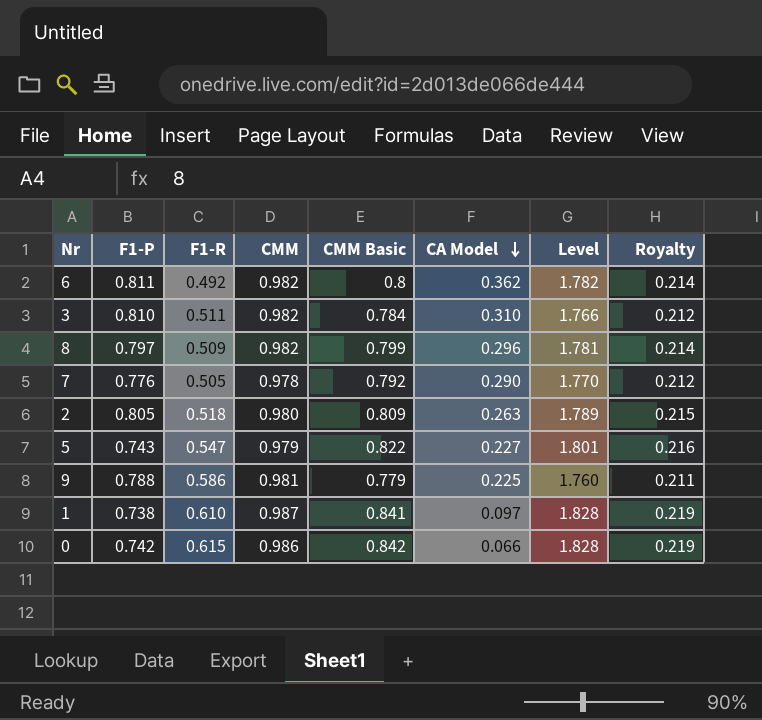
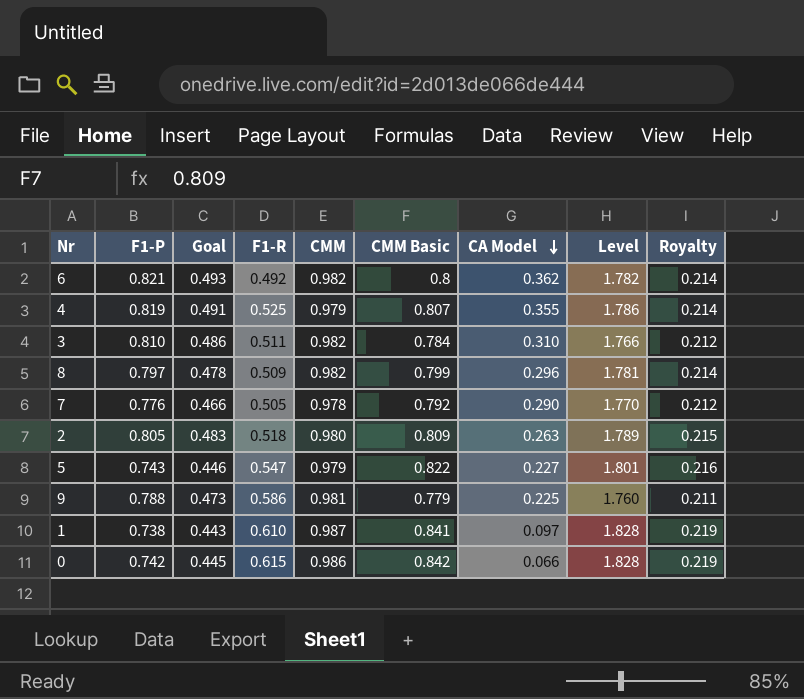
column Goal | formula: none -> [F1-P] * 0.6
6 | F1-P: 0.811 -> 0.821
row 4: none -> 0.819 | 0.491 | 0.525 | 0.979 | 0.807 | 0.355 | 1.786 | 0.214

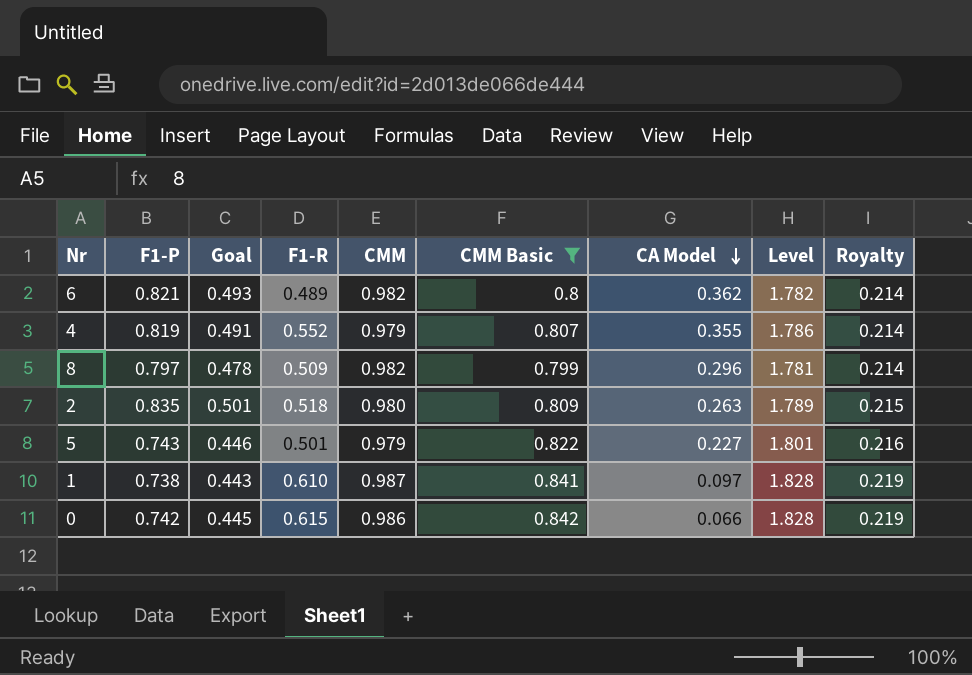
filter: none -> CMM Basic >= 0.799
6 | F1-R: 0.492 -> 0.489
4 | F1-R: 0.525 -> 0.552
2 | F1-P: 0.805 -> 0.835
2 | Goal: 0.483 -> 0.501
5 | F1-R: 0.547 -> 0.501

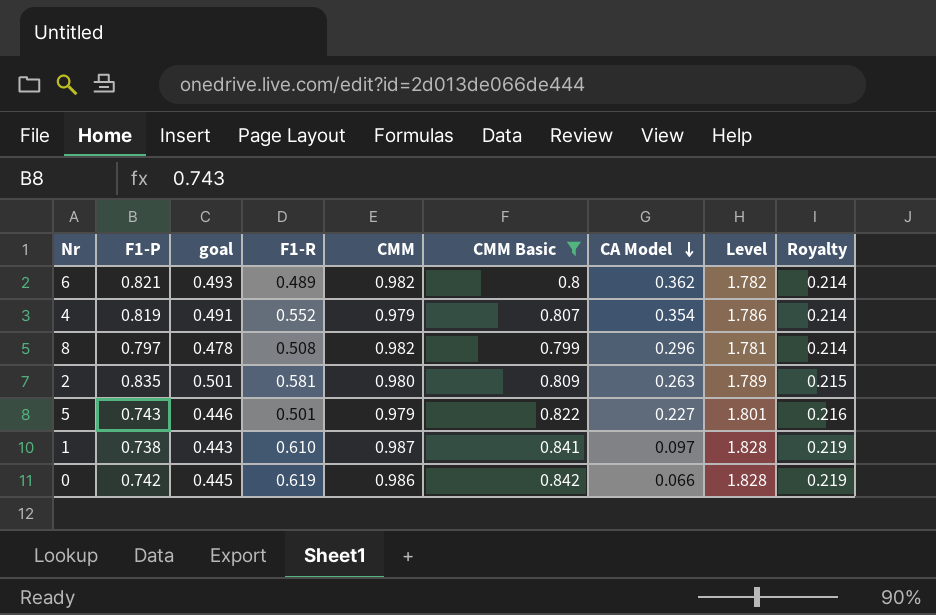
column name: Goal -> goal
4 | CA Model: 0.355 -> 0.354
8 | F1-R: 0.509 -> 0.508
2 | F1-R: 0.518 -> 0.581
0 | F1-R: 0.615 -> 0.619

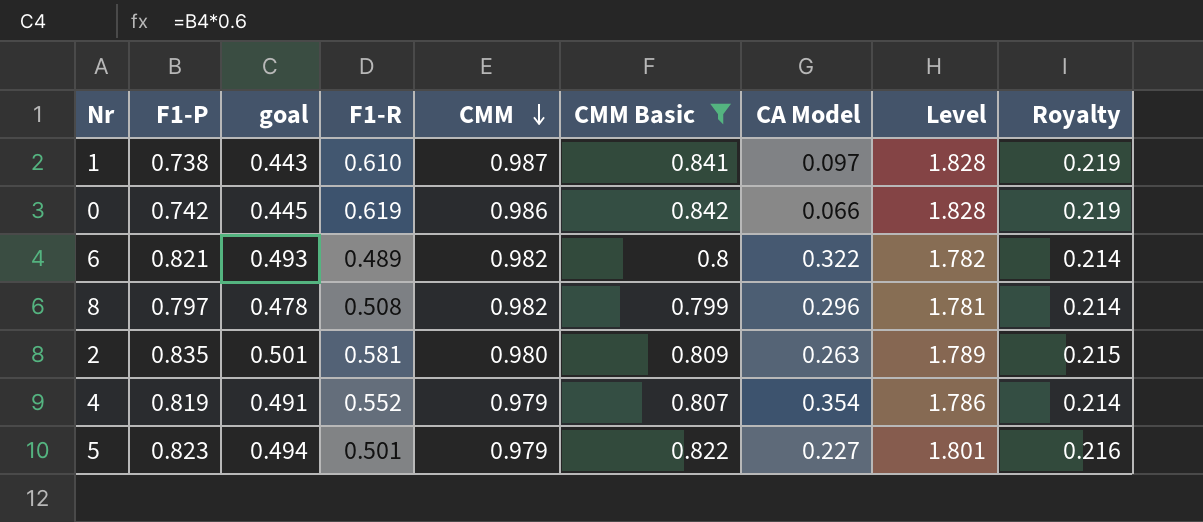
row order: CA Model descending -> CMM descending
6 | CA Model: 0.362 -> 0.322
5 | F1-P: 0.743 -> 0.823
5 | goal: 0.446 -> 0.494

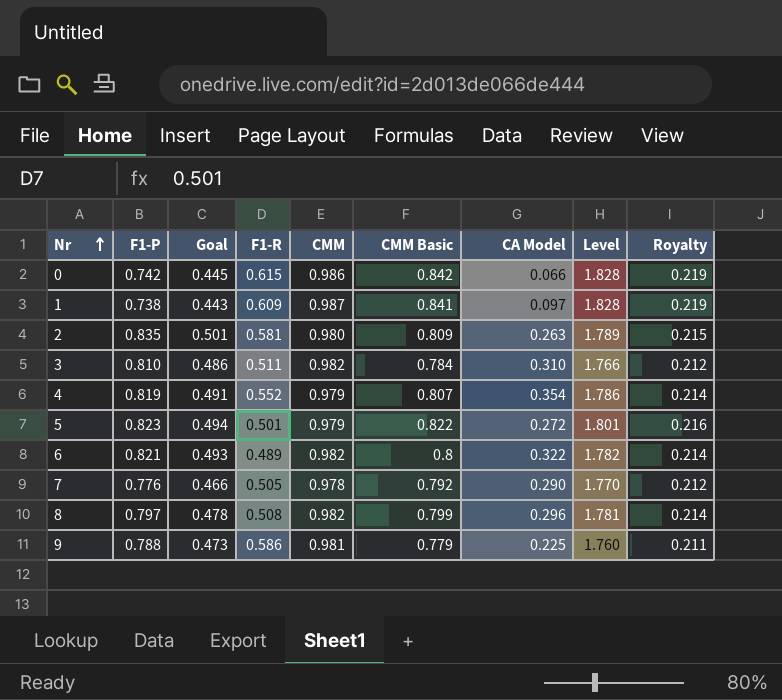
filter: CMM Basic >= 0.799 -> none
row order: CMM descending -> Nr ascending
column name: goal -> Goal
0 | F1-R: 0.619 -> 0.615
1 | F1-R: 0.610 -> 0.609
5 | CA Model: 0.227 -> 0.272

